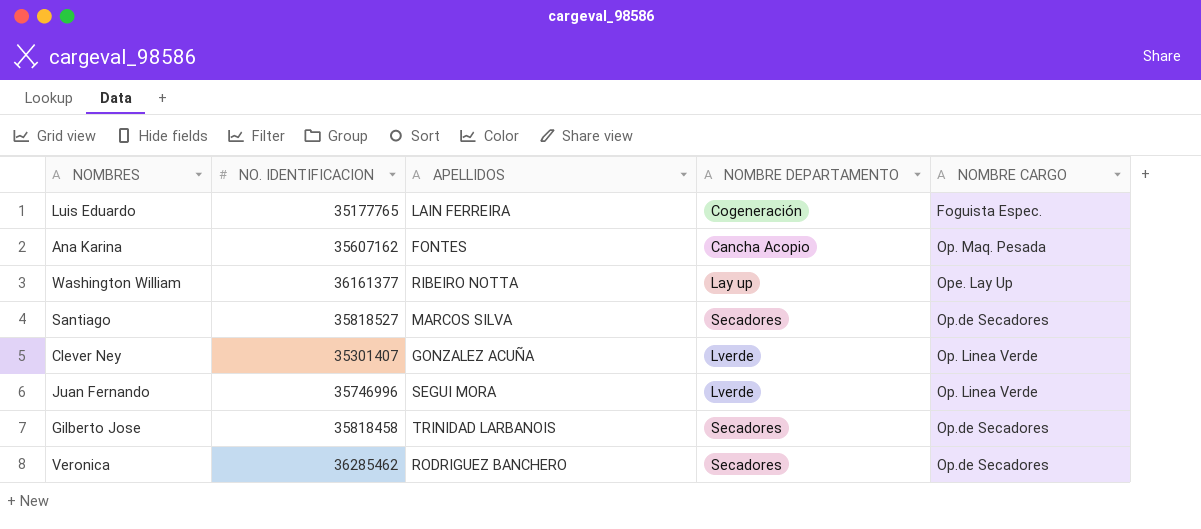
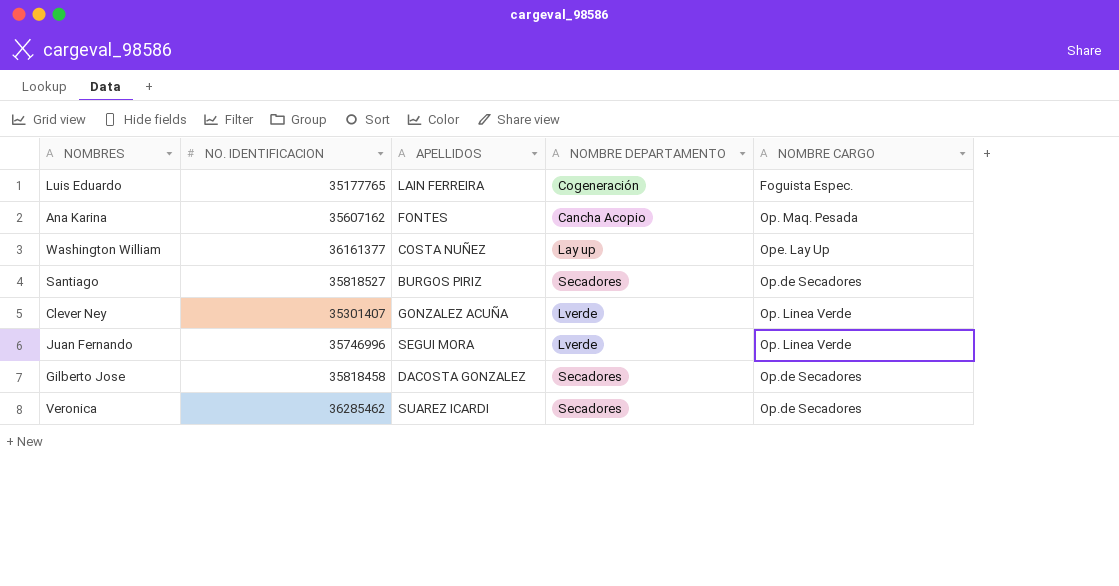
Washington William | APELLIDOS: RIBEIRO NOTTA -> COSTA NUÑEZ
Santiago | APELLIDOS: MARCOS SILVA -> BURGOS PIRIZ
Gilberto Jose | APELLIDOS: TRINIDAD LARBANOIS -> DACOSTA GONZALEZ
Veronica | APELLIDOS: RODRIGUEZ BANCHERO -> SUAREZ ICARDI

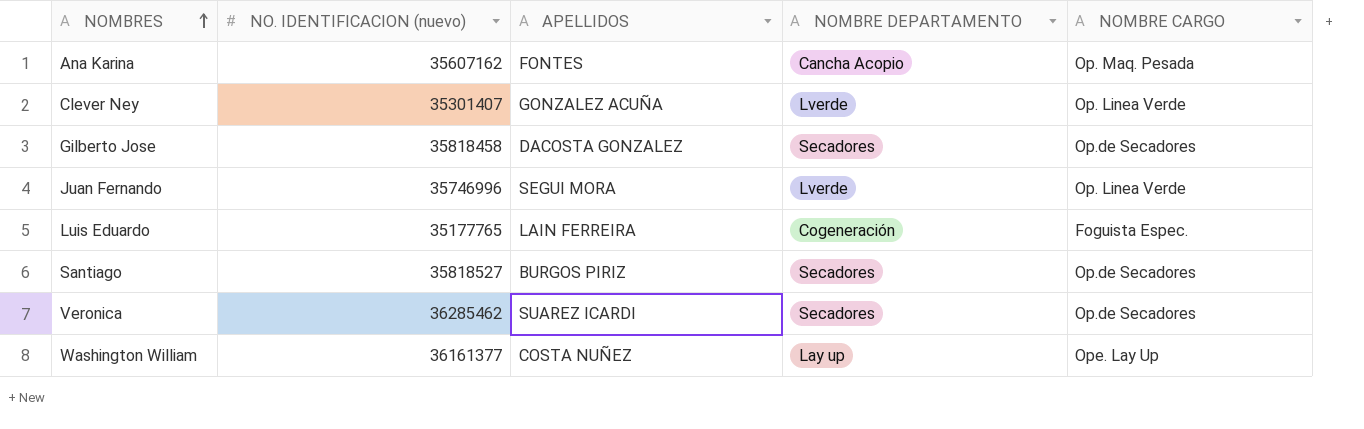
row order: none -> NOMBRES ascending
column name: NO. IDENTIFICACION -> NO. IDENTIFICACION (nuevo)

